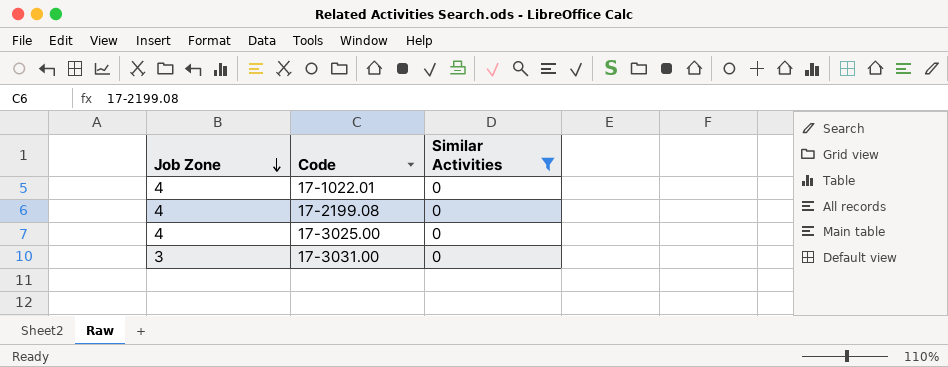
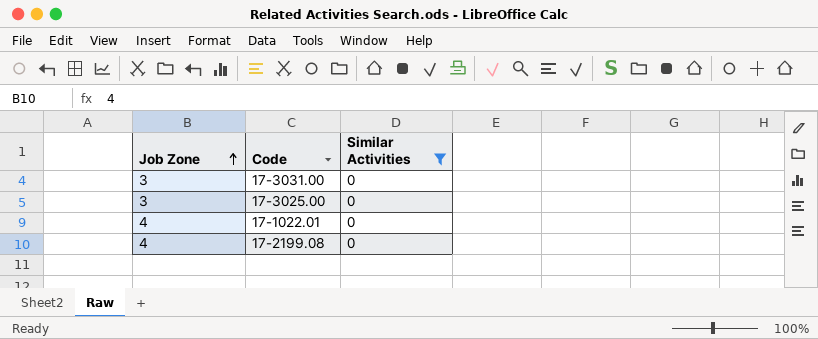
row order: Job Zone descending -> Job Zone ascending
17-3025.00 | Job Zone: 4 -> 3

